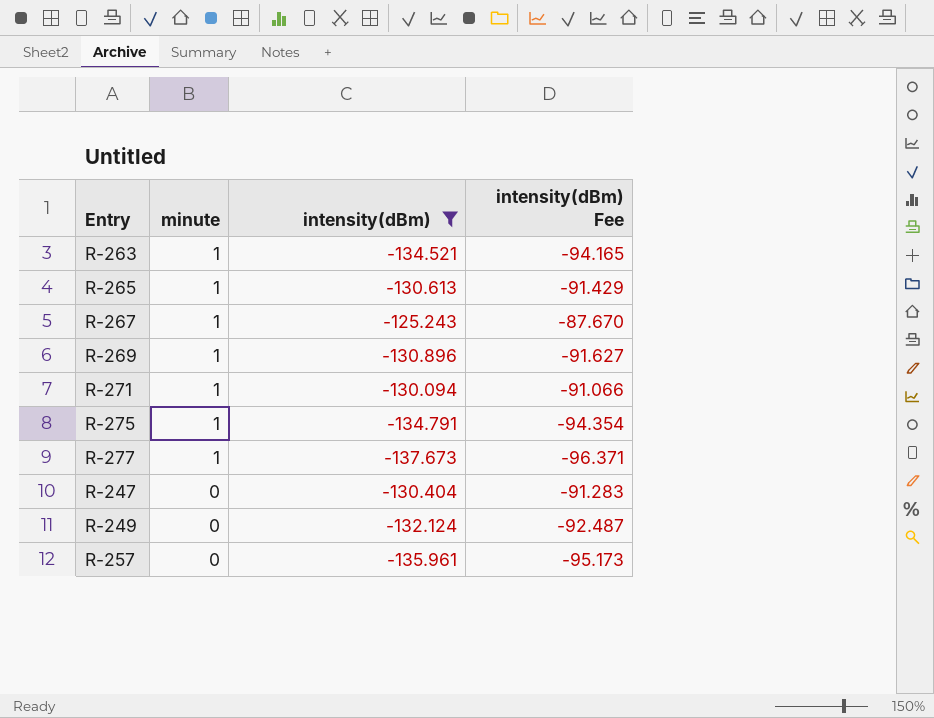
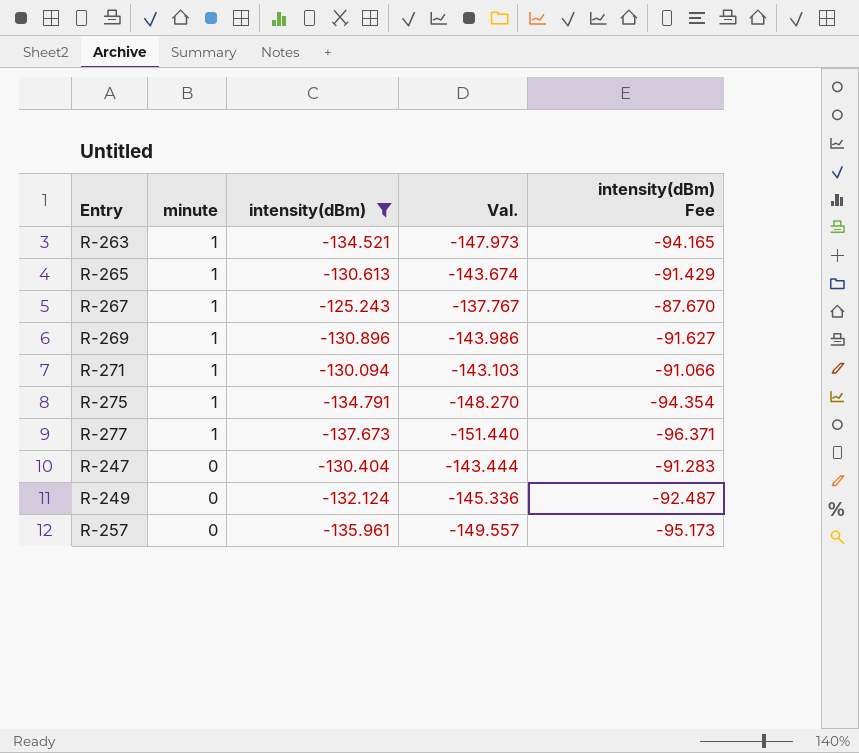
column Val. | formula: none -> [intensity(dBm)] * 1.1

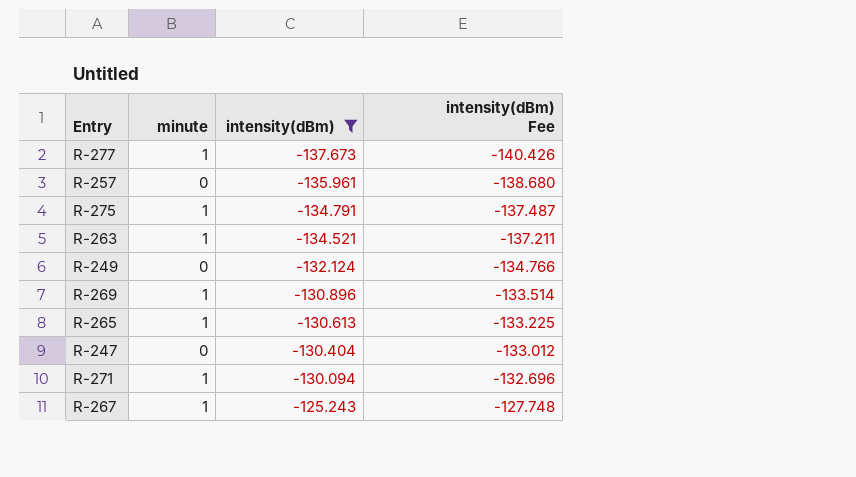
row order: minute descending -> intensity(dBm) ascending
column Val. | formula: [intensity(dBm)] * 1.1 -> none
column intensity(dBm) Fee | formula: [intensity(dBm)] * 0.7 -> [intensity(dBm)] * 1.02

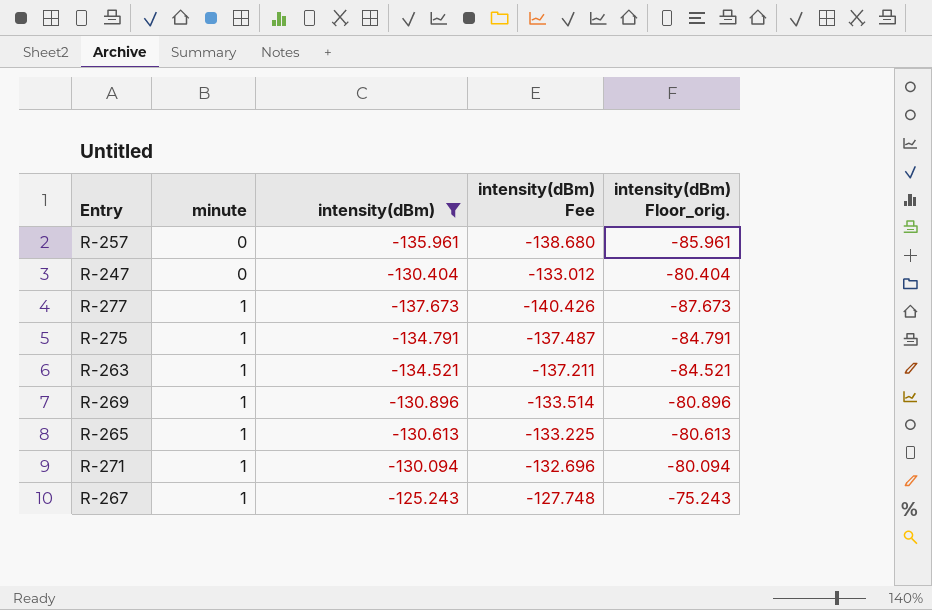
row order: intensity(dBm) ascending -> minute ascending
column intensity(dBm) Floor_orig. | formula: none -> [intensity(dBm)] + 50
row R-249: 0 | -132.124 | -134.766 -> none

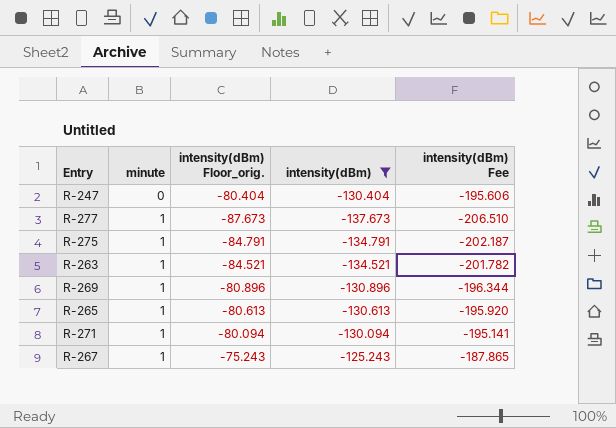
column intensity(dBm) Floor_orig. | position: 5 -> 3
column intensity(dBm) Fee | formula: [intensity(dBm)] * 1.02 -> [intensity(dBm)] * 1.5
row R-257: 0 | -135.961 | -138.680 | -85.961 -> none

